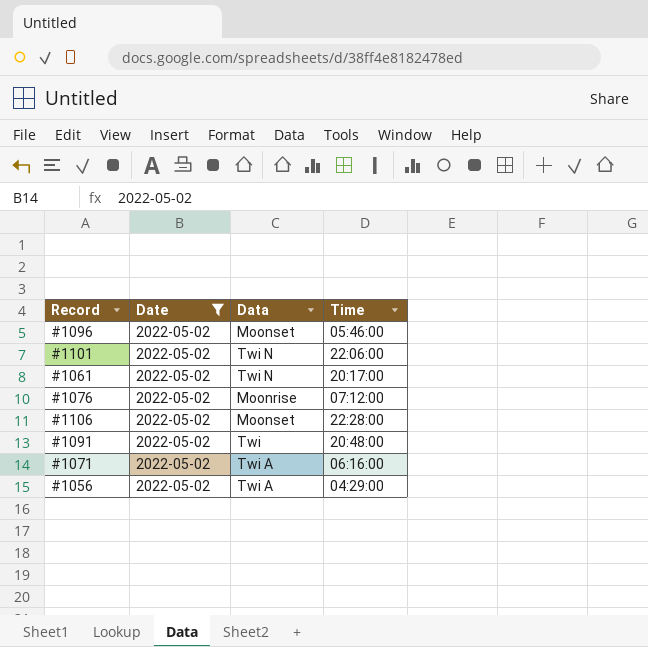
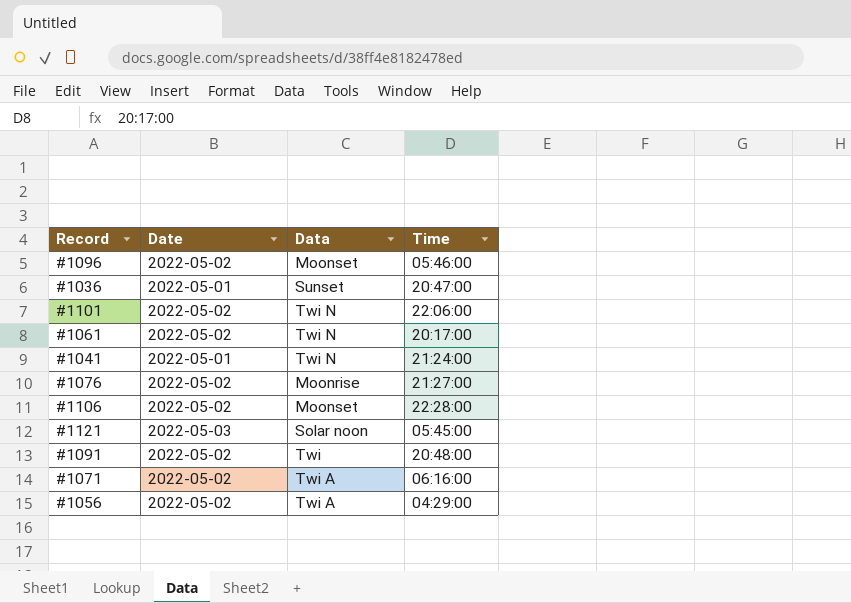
filter: Date = 2022-05-02 -> none
#1076 | Time: 07:12:00 -> 21:27:00

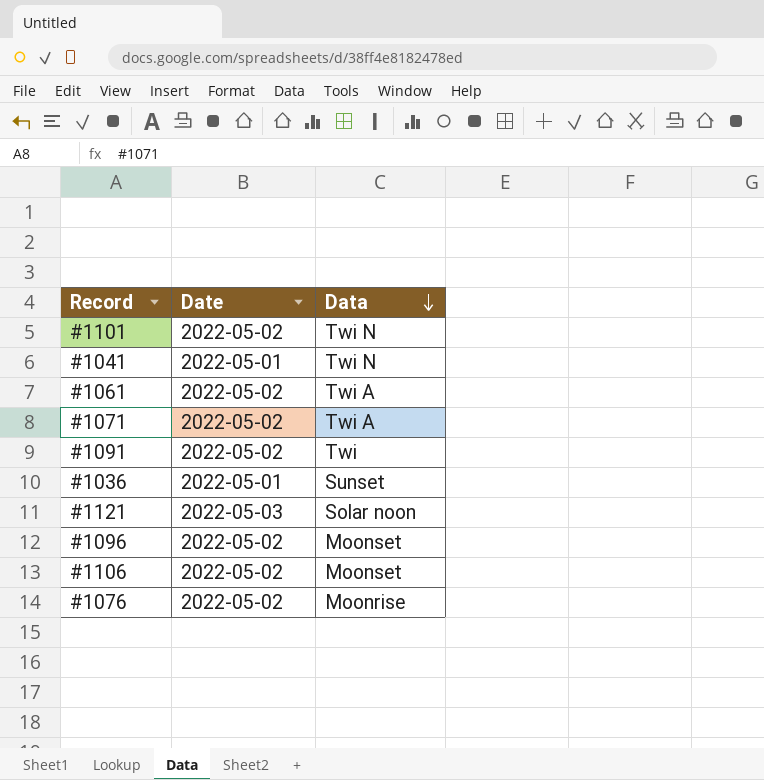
row order: none -> Data descending
column Time | position: 4 -> none
row #1056: 2022-05-02 | Twi A | 04:29:00 -> none
#1061 | Data: Twi N -> Twi A

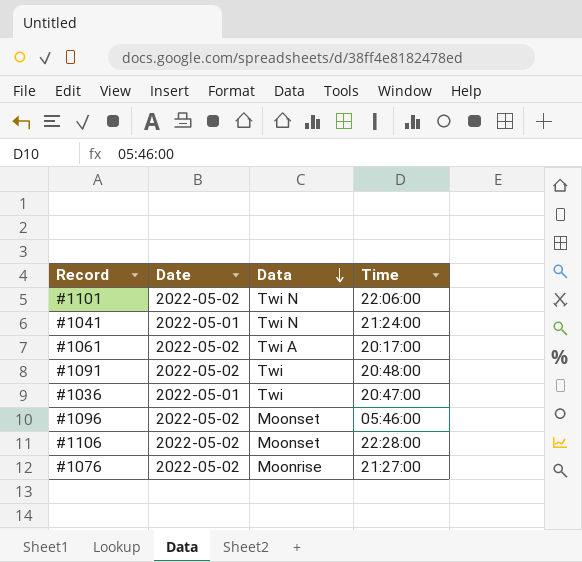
column Time | position: none -> 4
row #1071: 2022-05-02 | Twi A -> none
row #1121: 2022-05-03 | Solar noon -> none
#1036 | Data: Sunset -> Twi

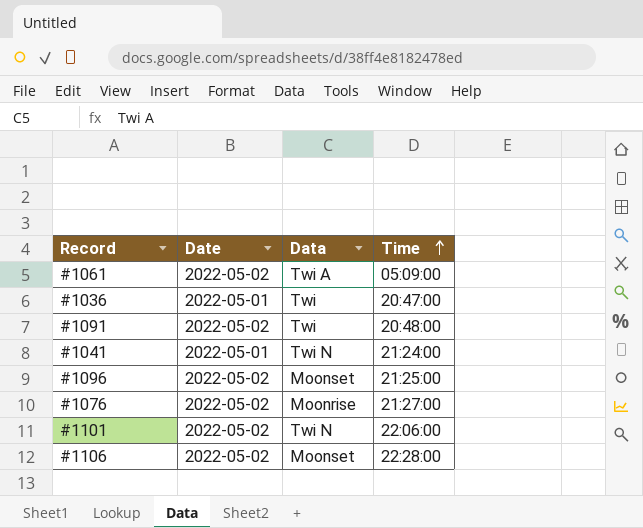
row order: Data descending -> Time ascending
#1061 | Time: 20:17:00 -> 05:09:00
#1096 | Time: 05:46:00 -> 21:25:00

